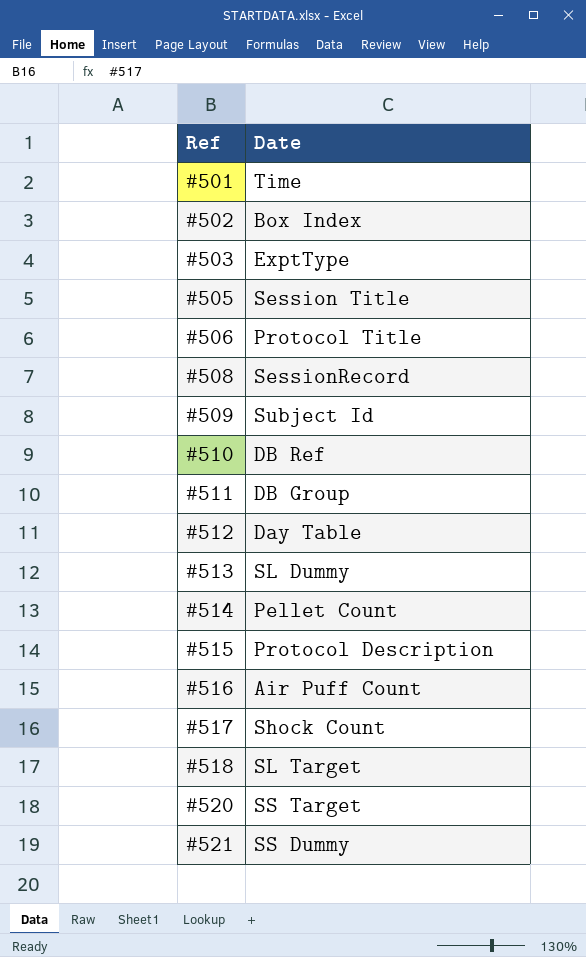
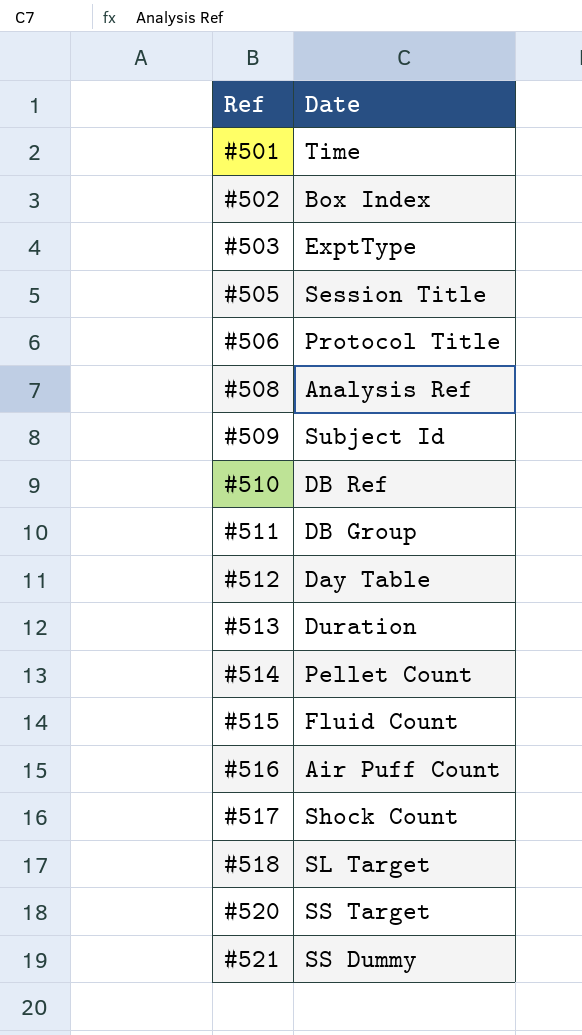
#508 | Date: SessionRecord -> Analysis Ref
#513 | Date: SL Dummy -> Duration
#515 | Date: Protocol Description -> Fluid Count

